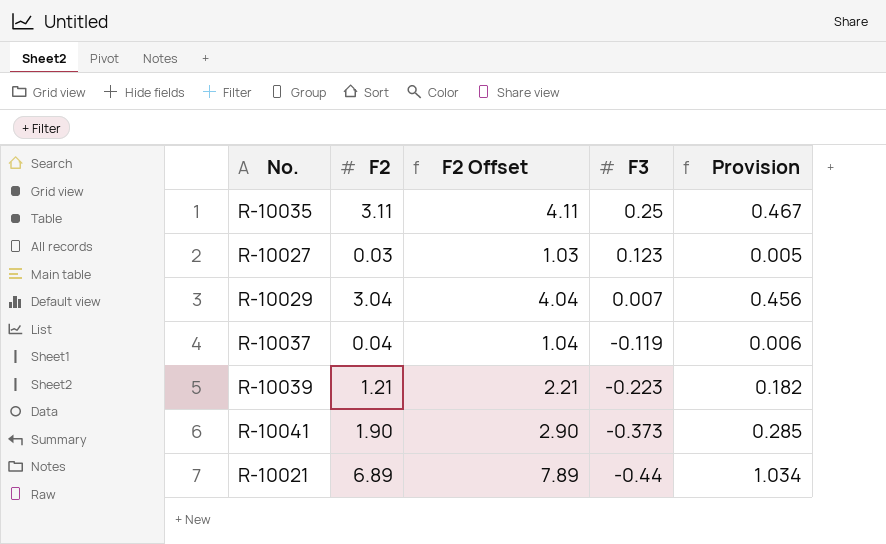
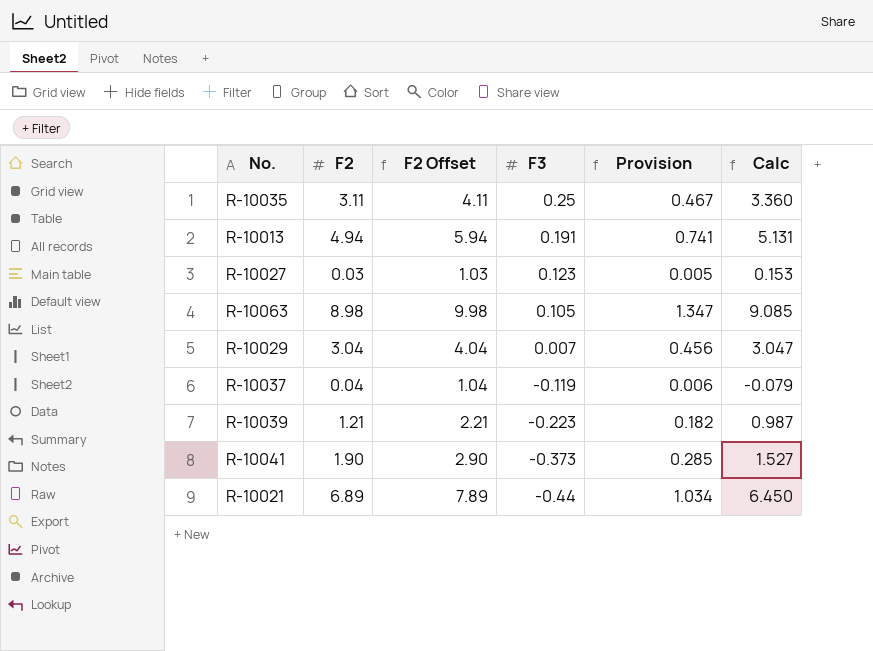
column Calc | formula: none -> [F2] + [F3]
row R-10013: none -> 4.94 | 5.94 | 0.191 | 0.741 | 5.131
row R-10063: none -> 8.98 | 9.98 | 0.105 | 1.347 | 9.085

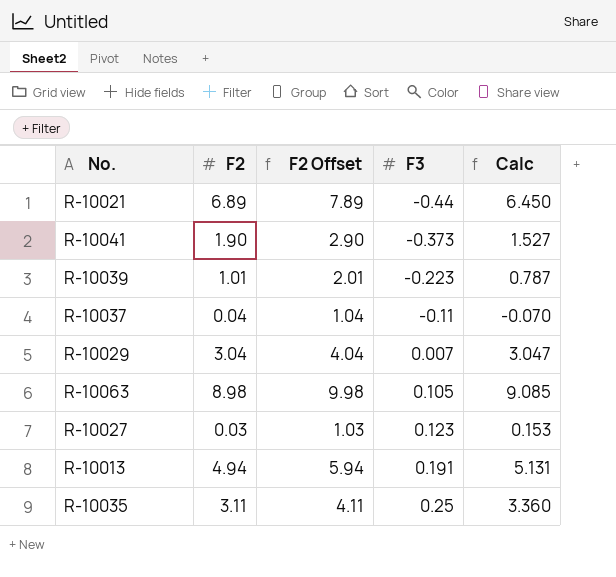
row order: F3 descending -> F3 ascending
column Provision | formula: [F2] * 0.15 -> none
R-10039 | F2: 1.21 -> 1.01
R-10039 | F2 Offset: 2.21 -> 2.01
R-10039 | Calc: 0.987 -> 0.787
R-10037 | F3: -0.119 -> -0.11
R-10037 | Calc: -0.079 -> -0.070

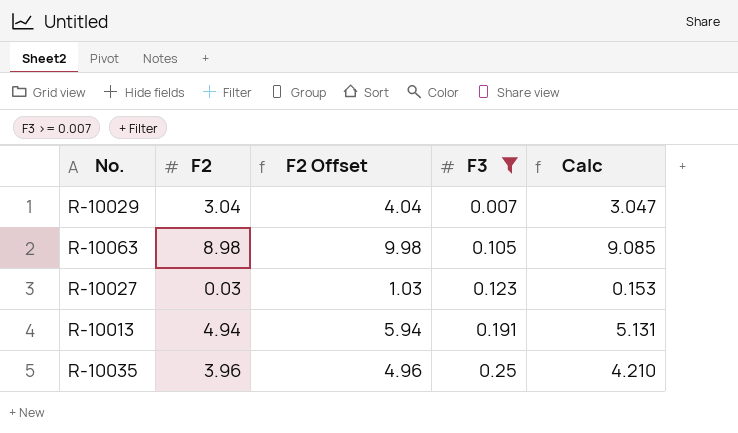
filter: none -> F3 >= 0.007
R-10035 | F2: 3.11 -> 3.96
R-10035 | F2 Offset: 4.11 -> 4.96
R-10035 | Calc: 3.360 -> 4.210

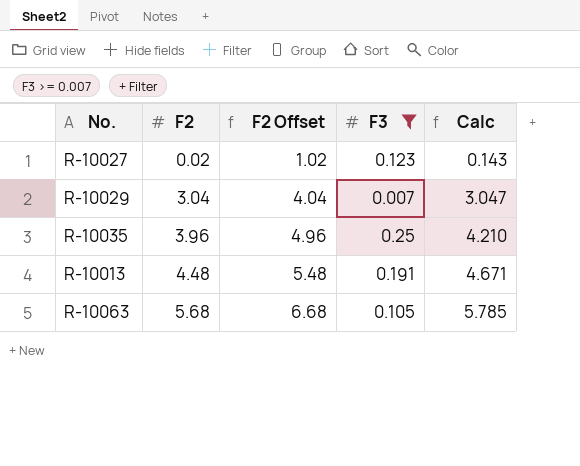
row order: F3 ascending -> F2 ascending
R-10027 | F2: 0.03 -> 0.02
R-10027 | F2 Offset: 1.03 -> 1.02
R-10027 | Calc: 0.153 -> 0.143
R-10013 | F2: 4.94 -> 4.48
R-10013 | F2 Offset: 5.94 -> 5.48
R-10013 | Calc: 5.131 -> 4.671
R-10063 | F2: 8.98 -> 5.68
R-10063 | F2 Offset: 9.98 -> 6.68
R-10063 | Calc: 9.085 -> 5.785

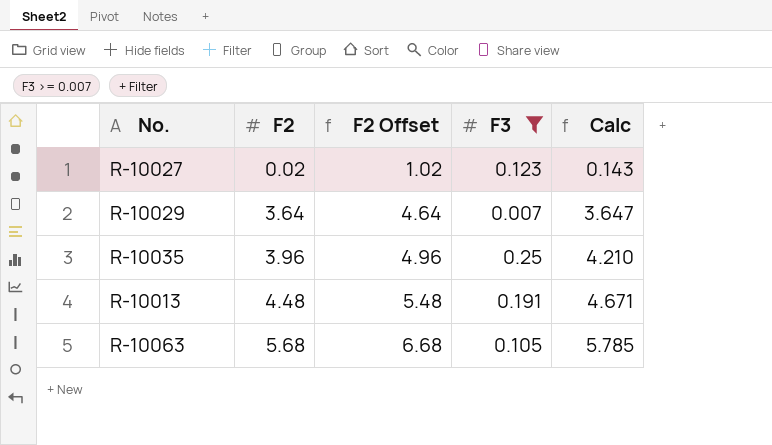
R-10029 | F2: 3.04 -> 3.64
R-10029 | F2 Offset: 4.04 -> 4.64
R-10029 | Calc: 3.047 -> 3.647

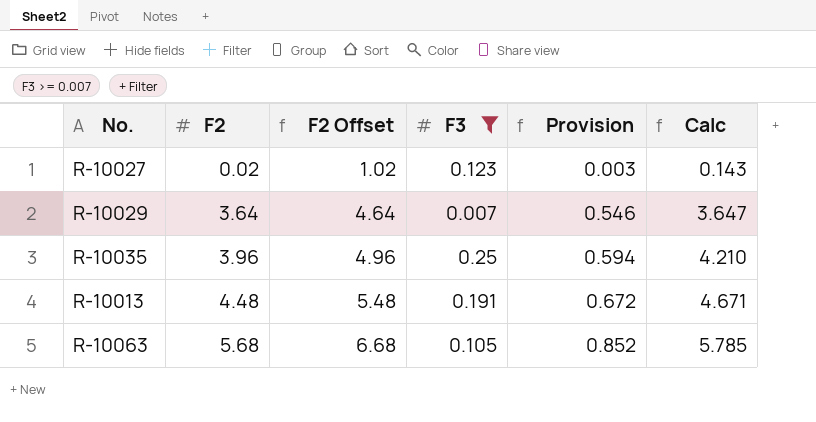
column Provision | formula: none -> [F2] * 0.15

